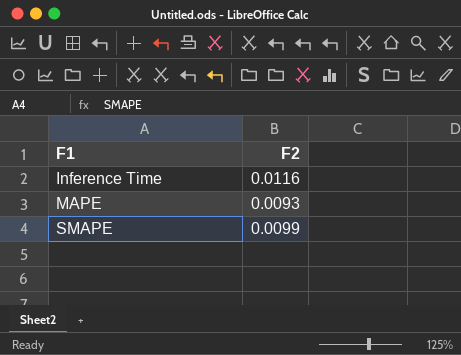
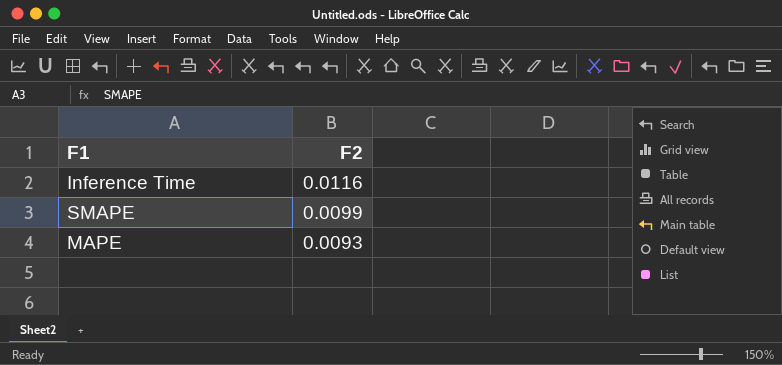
row order: F1 ascending -> F2 descending

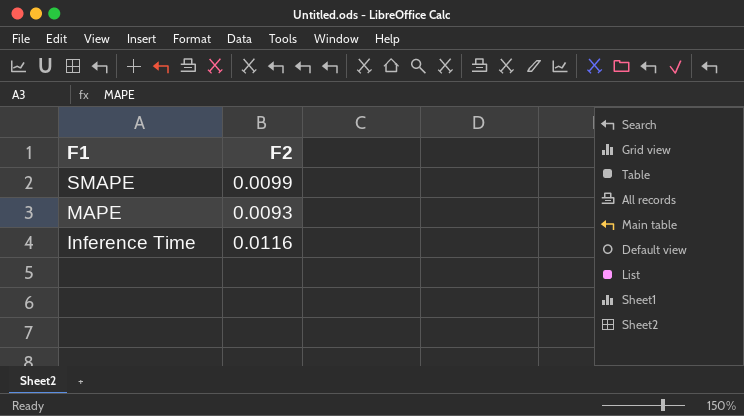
row order: F2 descending -> F1 descending

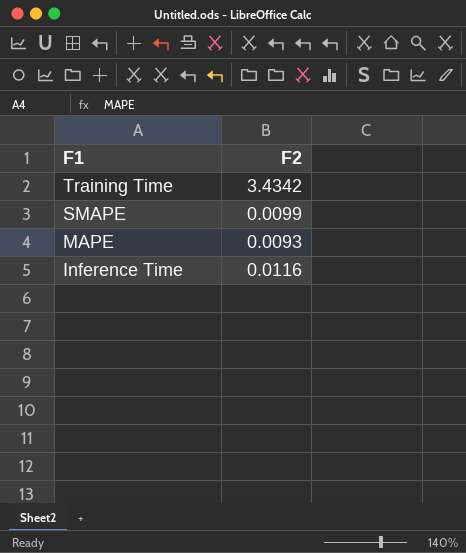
row Training Time: none -> 3.4342

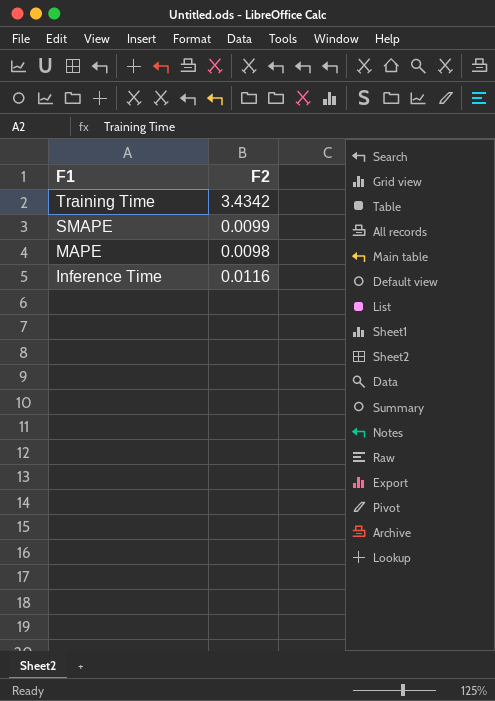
MAPE | F2: 0.0093 -> 0.0098

